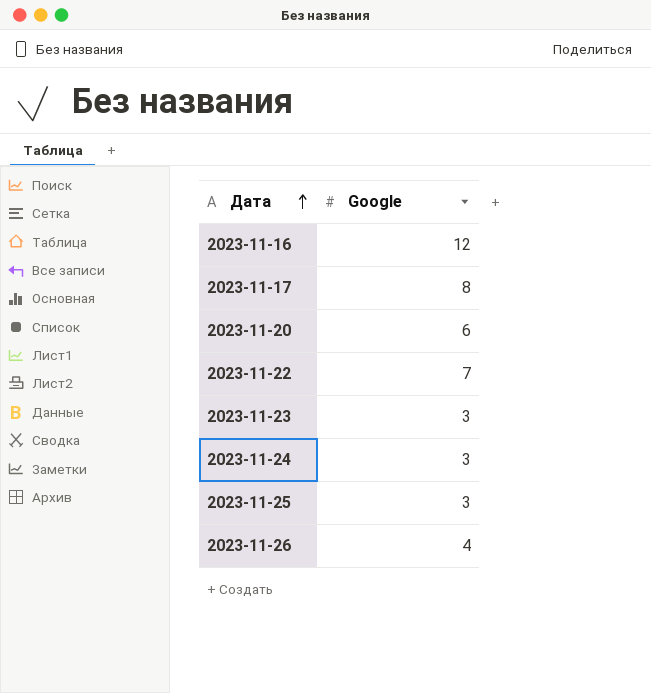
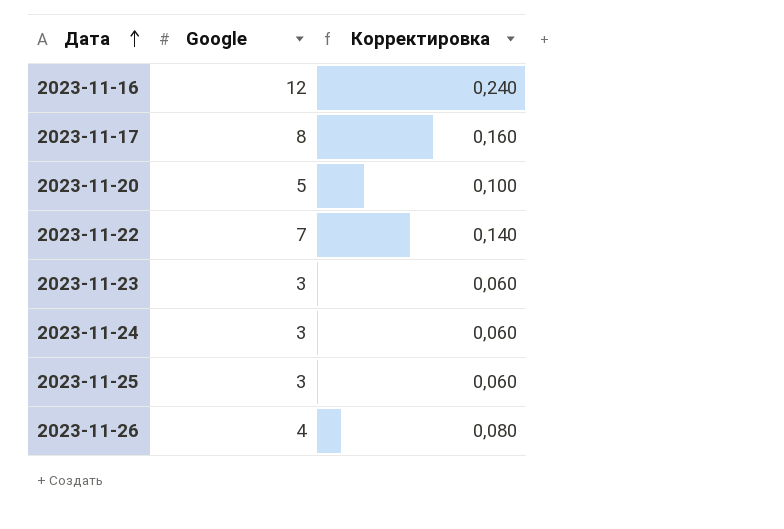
column Корректировка | formula: none -> [Google] * 0,02
2023-11-20 | Google: 6 -> 5

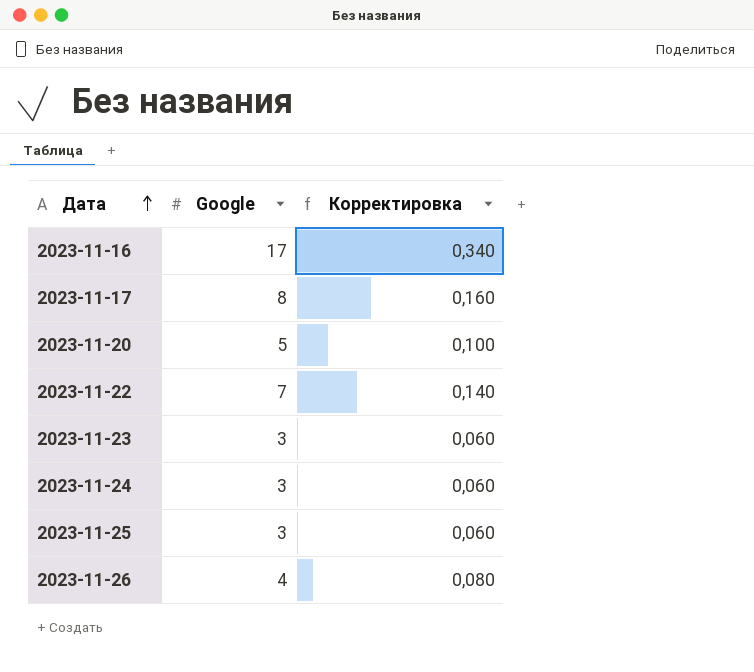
2023-11-16 | Google: 12 -> 17
2023-11-16 | Корректировка: 0,240 -> 0,340

